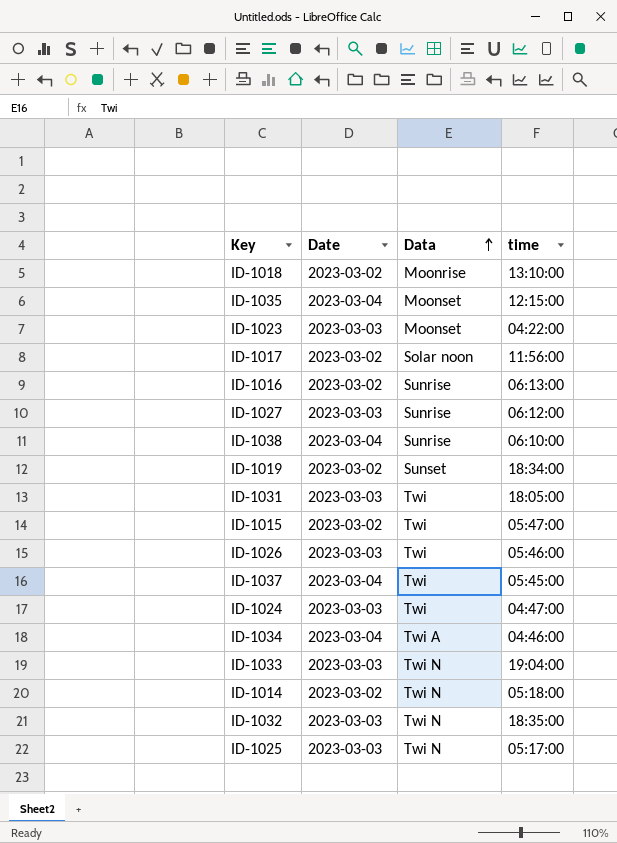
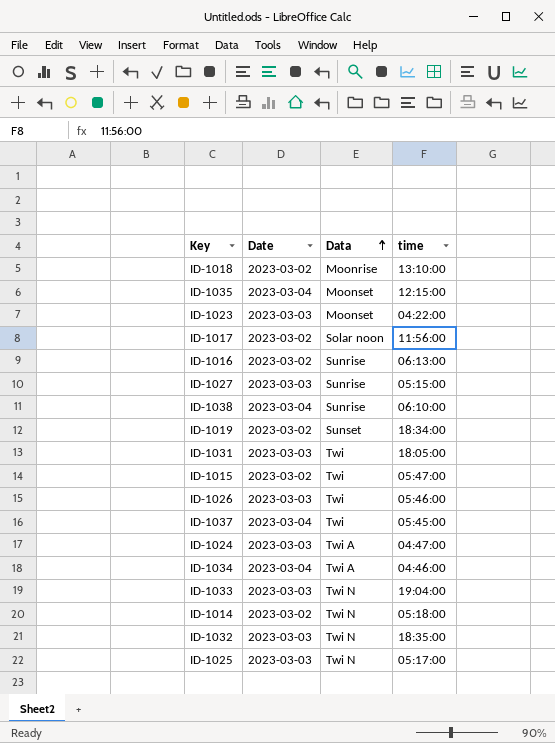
ID-1027 | time: 06:12:00 -> 05:15:00
ID-1024 | Data: Twi -> Twi A

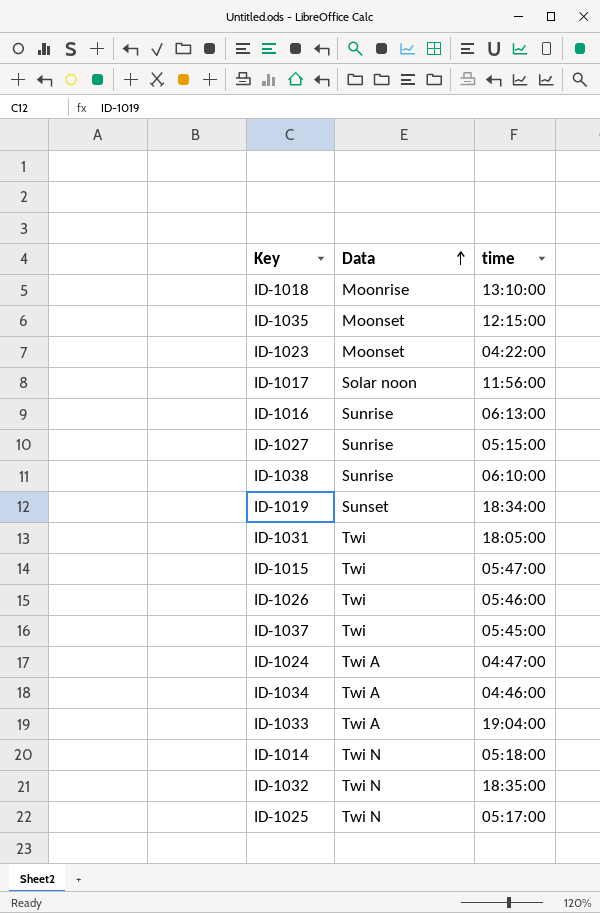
column Date | position: 2 -> none
ID-1033 | Data: Twi N -> Twi A

